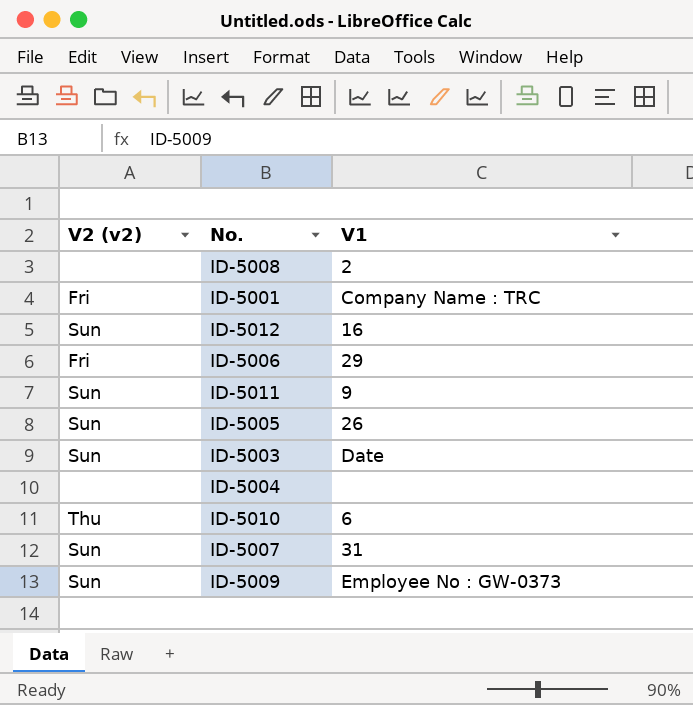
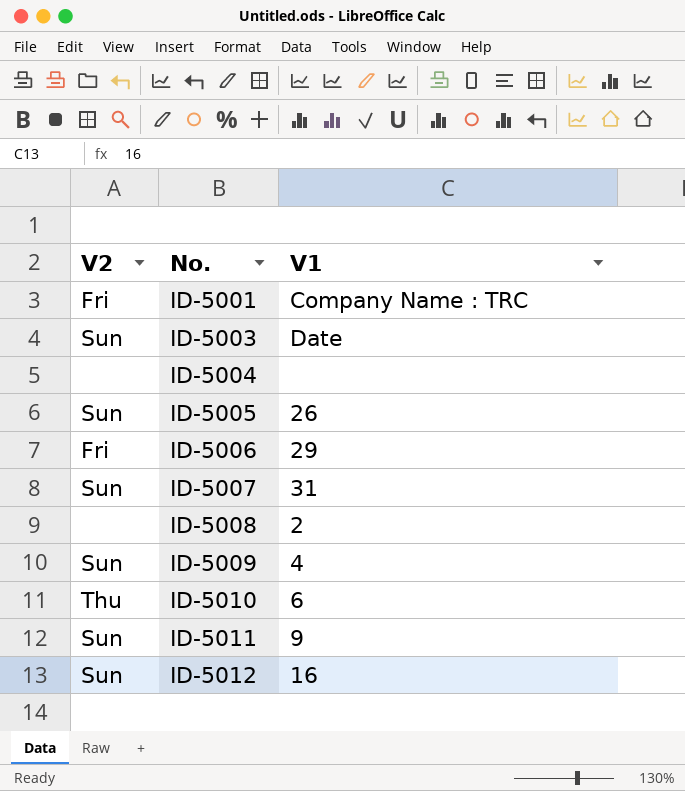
row order: none -> No. ascending
column name: V2 (v2) -> V2
ID-5009 | V1: Employee No : GW-0373 -> 4

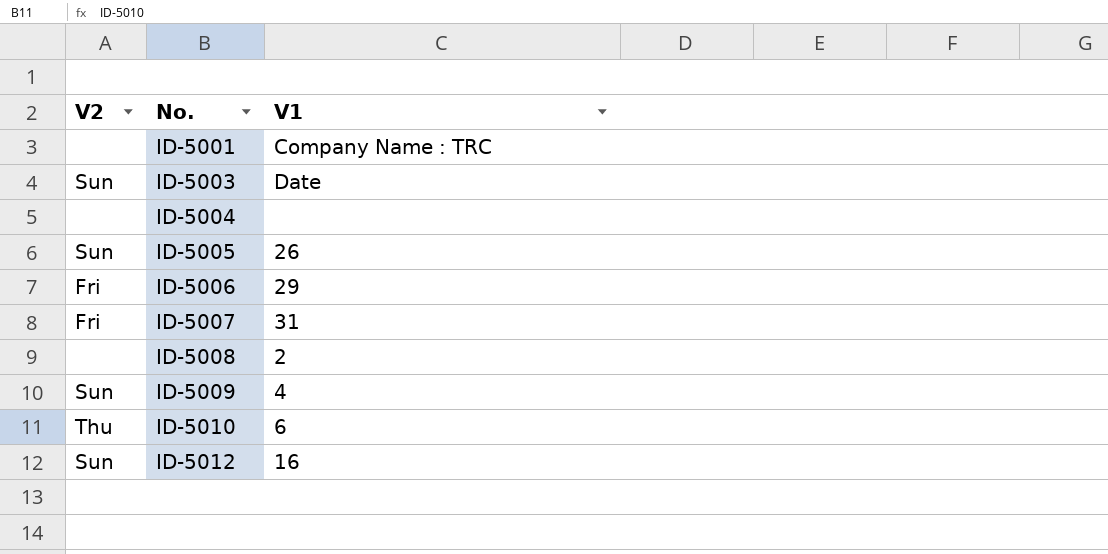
row ID-5011: Sun | 9 -> none
ID-5001 | V2: Fri -> none
ID-5007 | V2: Sun -> Fri

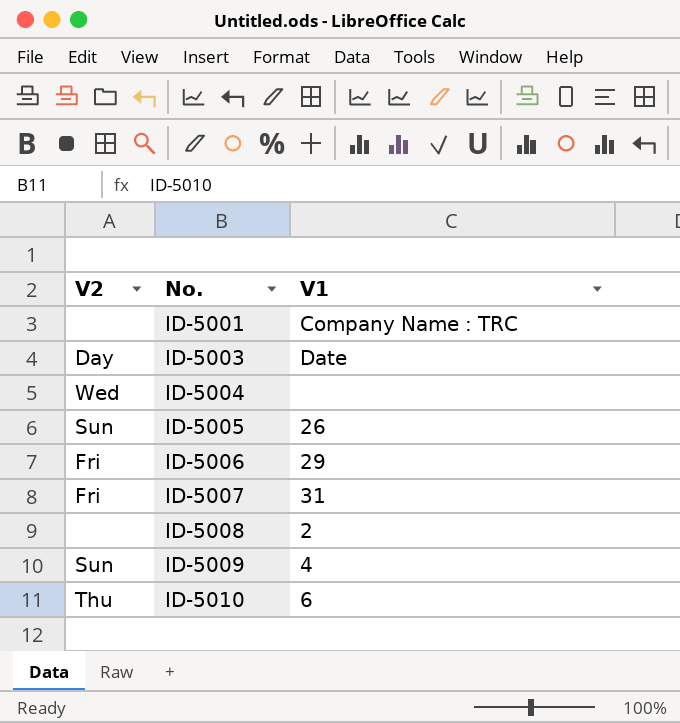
row ID-5012: Sun | 16 -> none
ID-5003 | V2: Sun -> Day
ID-5004 | V2: none -> Wed

